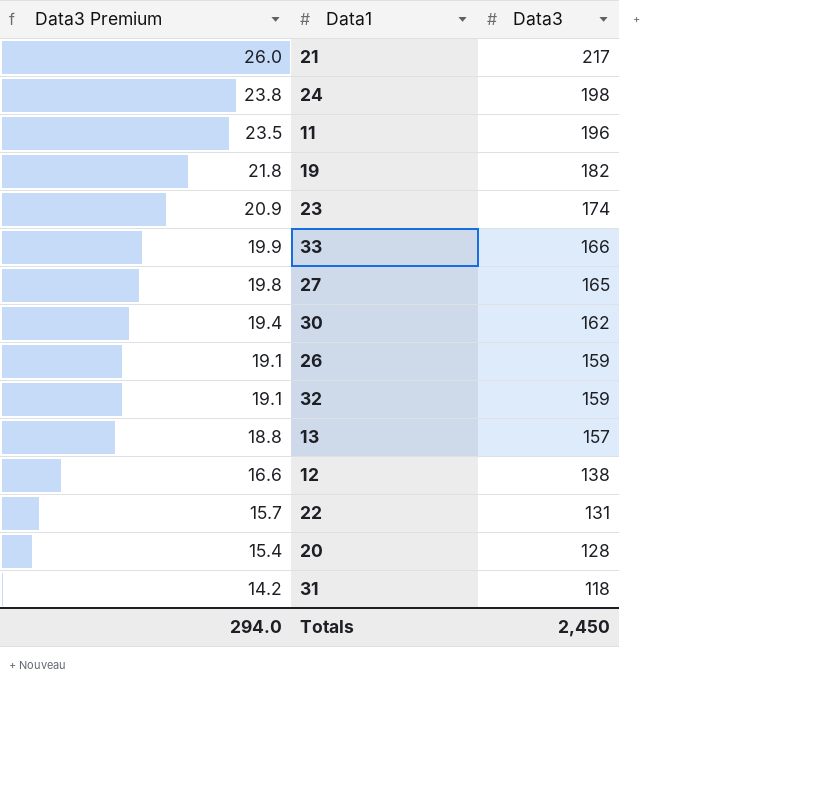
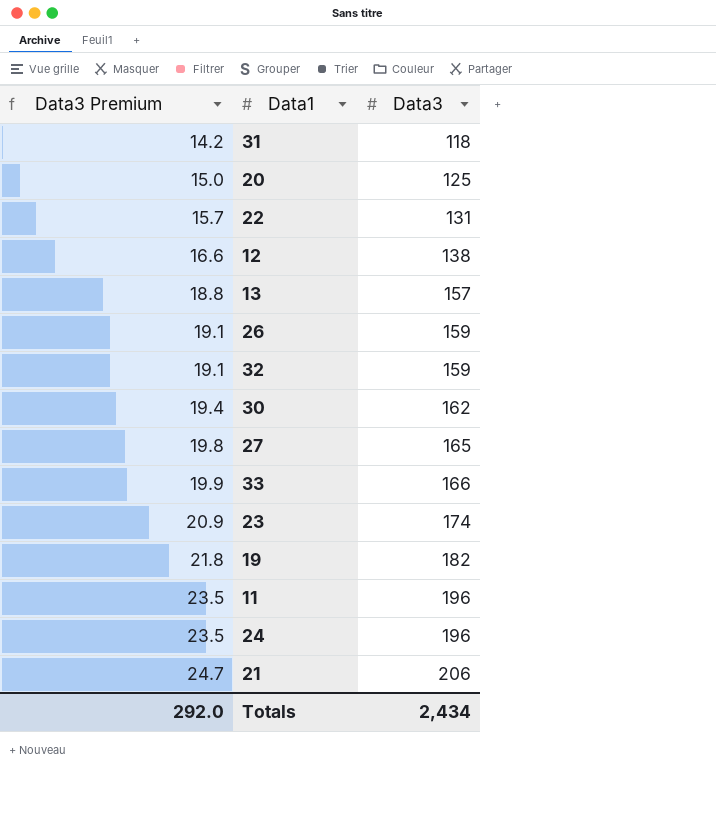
row order: Data3 Premium descending -> Data3 Premium ascending
20 | Data3 Premium: 15.4 -> 15.0
20 | Data3: 128 -> 125
24 | Data3 Premium: 23.8 -> 23.5
24 | Data3: 198 -> 196
21 | Data3 Premium: 26.0 -> 24.7
21 | Data3: 217 -> 206
Totals | Data3 Premium: 294.0 -> 292.0
Totals | Data3: 2,450 -> 2,434

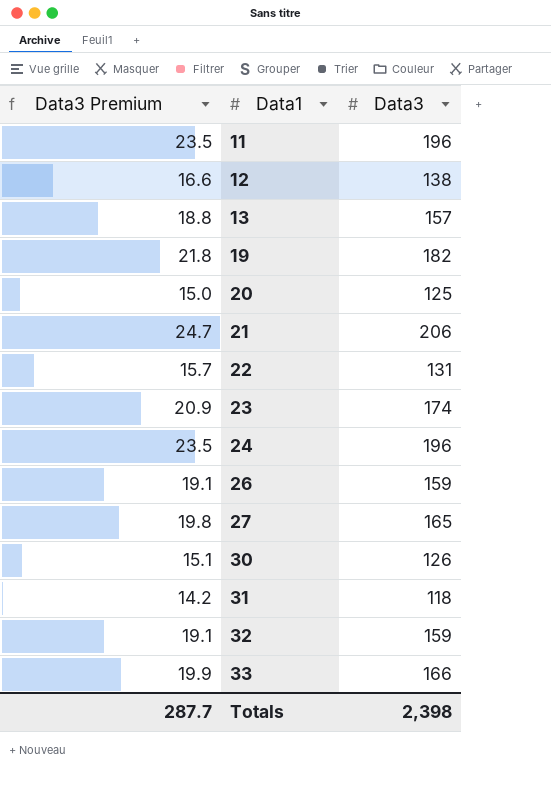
row order: Data3 Premium ascending -> Data1 ascending
30 | Data3 Premium: 19.4 -> 15.1
30 | Data3: 162 -> 126
Totals | Data3 Premium: 292.0 -> 287.7
Totals | Data3: 2,434 -> 2,398

